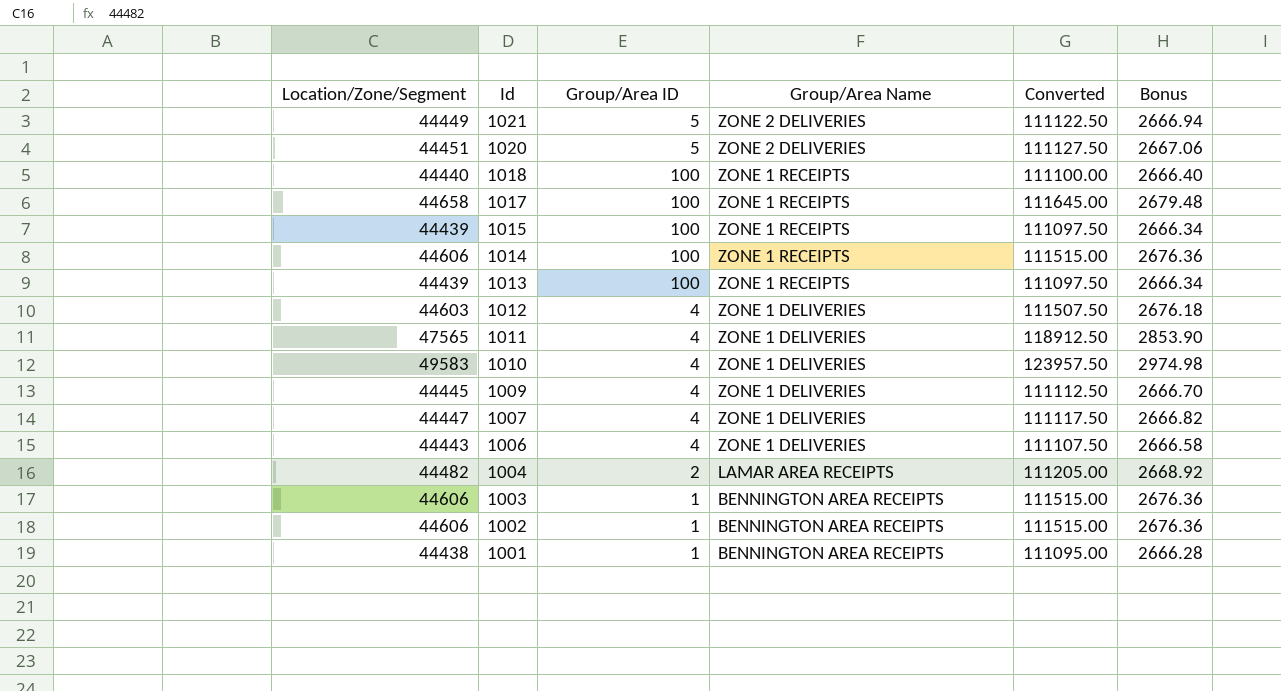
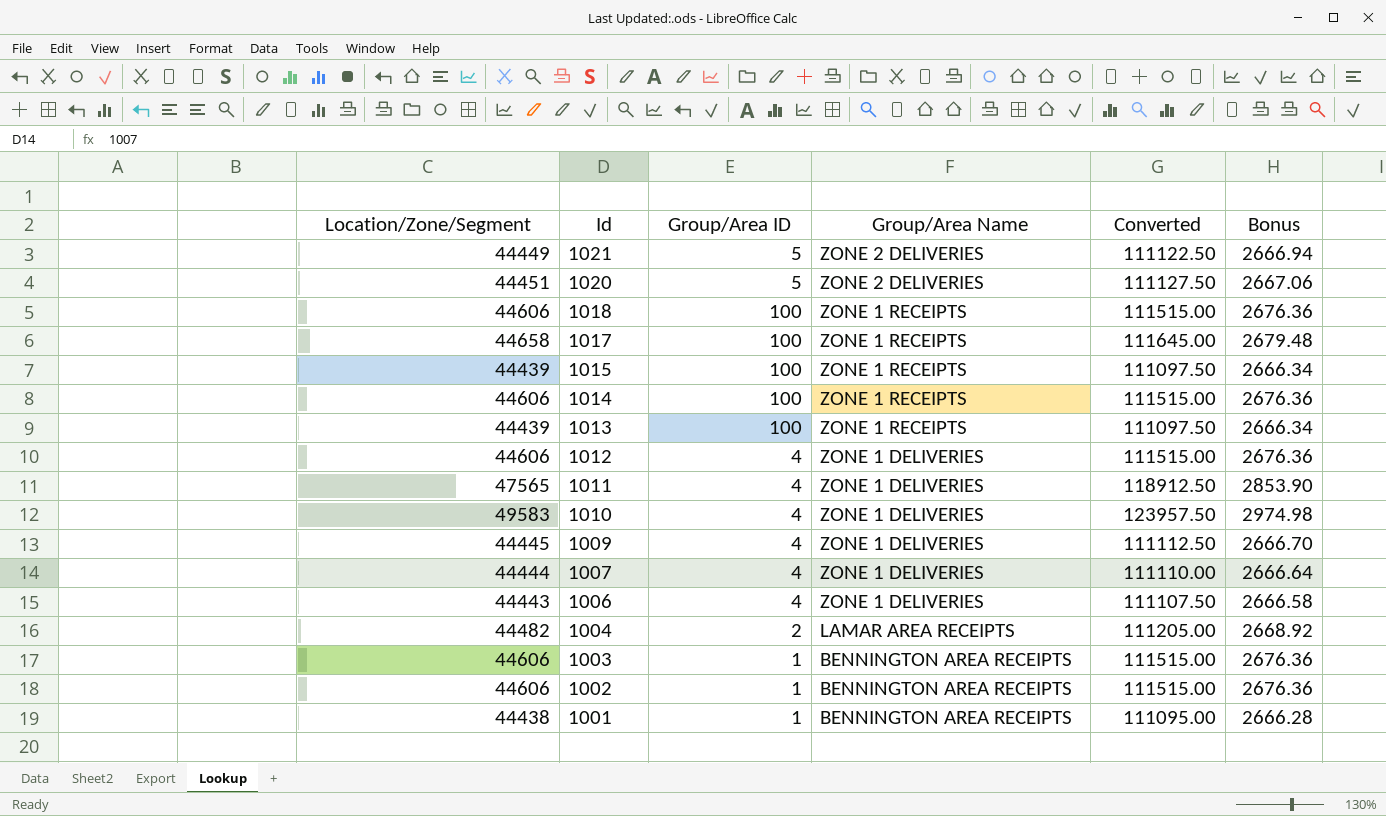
1018 | Location/Zone/Segment: 44440 -> 44606
1018 | Converted: 111100.00 -> 111515.00
1018 | Bonus: 2666.40 -> 2676.36
1012 | Location/Zone/Segment: 44603 -> 44606
1012 | Converted: 111507.50 -> 111515.00
1012 | Bonus: 2676.18 -> 2676.36
1007 | Location/Zone/Segment: 44447 -> 44444
1007 | Converted: 111117.50 -> 111110.00
1007 | Bonus: 2666.82 -> 2666.64

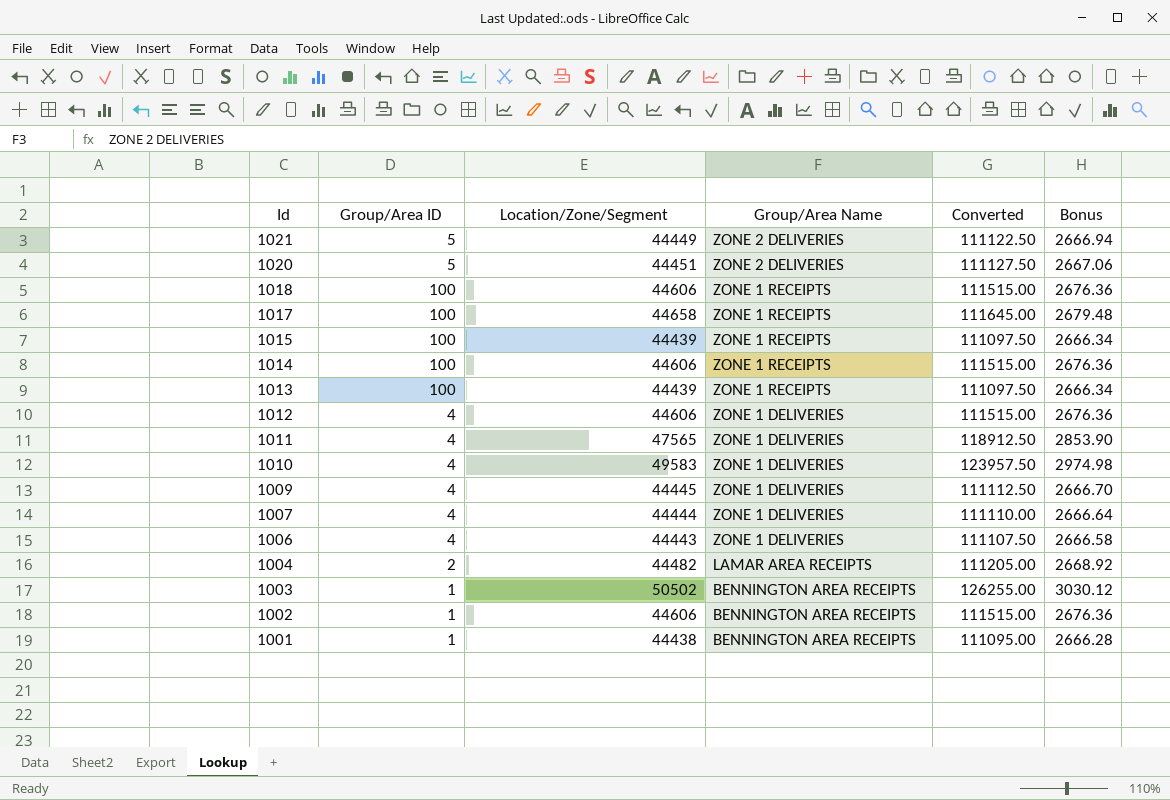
column Location/Zone/Segment | position: 1 -> 3
1003 | Location/Zone/Segment: 44606 -> 50502
1003 | Converted: 111515.00 -> 126255.00
1003 | Bonus: 2676.36 -> 3030.12

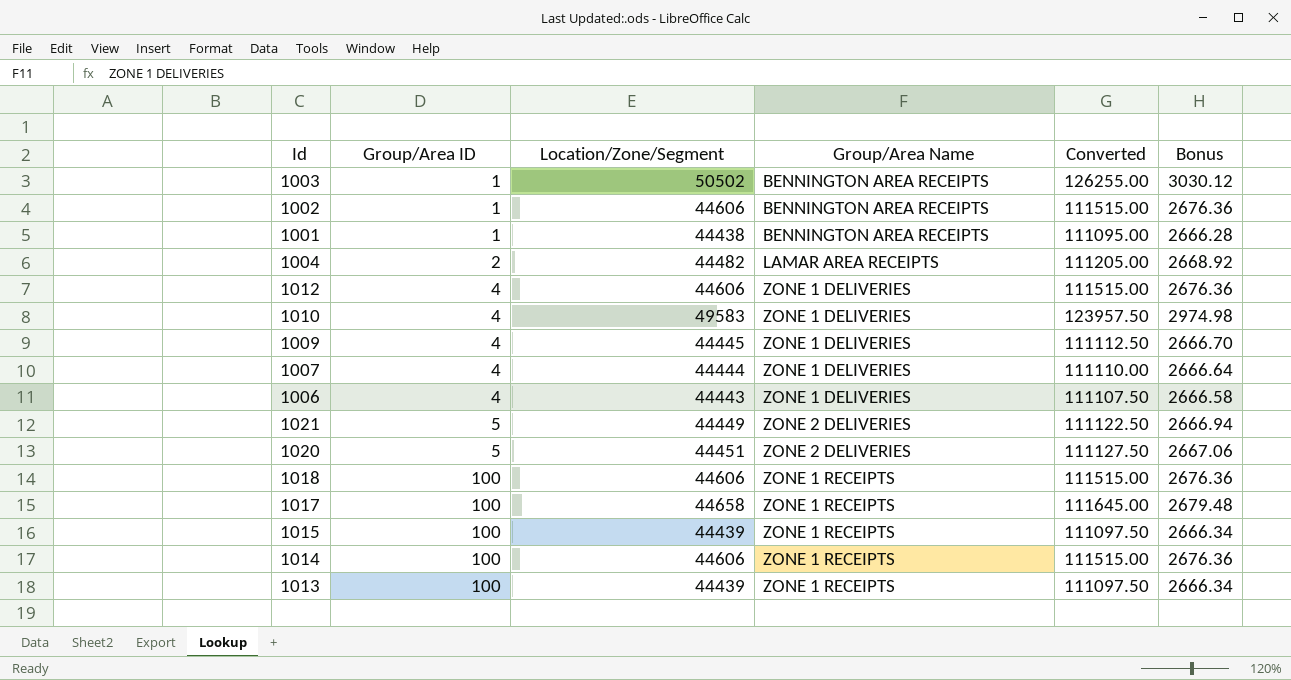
row order: Id descending -> Group/Area ID ascending
row 1011: 4 | 47565 | ZONE 1 DELIVERIES | 118912.50 | 2853.90 -> none

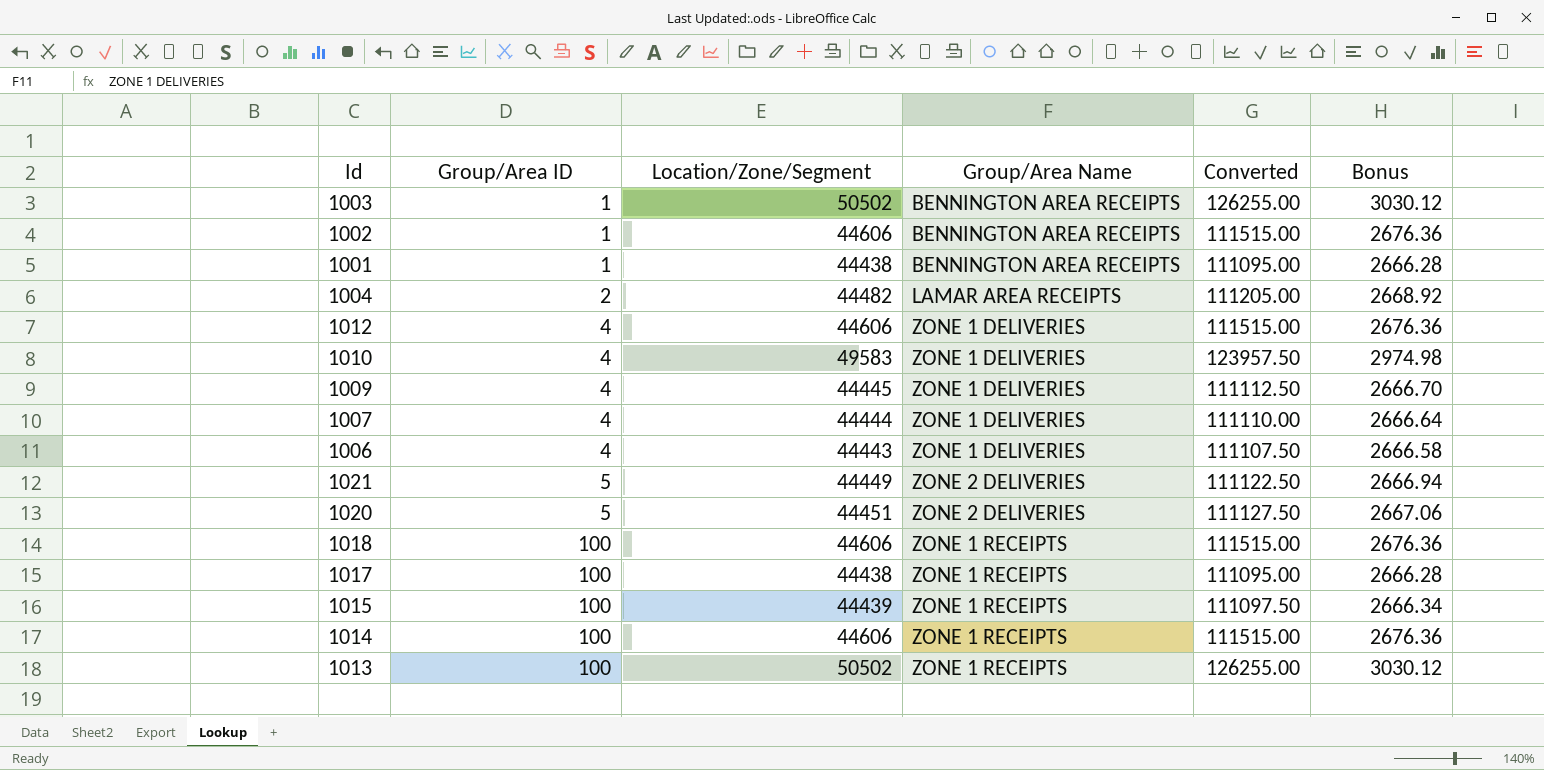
1017 | Location/Zone/Segment: 44658 -> 44438
1017 | Converted: 111645.00 -> 111095.00
1017 | Bonus: 2679.48 -> 2666.28
1013 | Location/Zone/Segment: 44439 -> 50502
1013 | Converted: 111097.50 -> 126255.00
1013 | Bonus: 2666.34 -> 3030.12

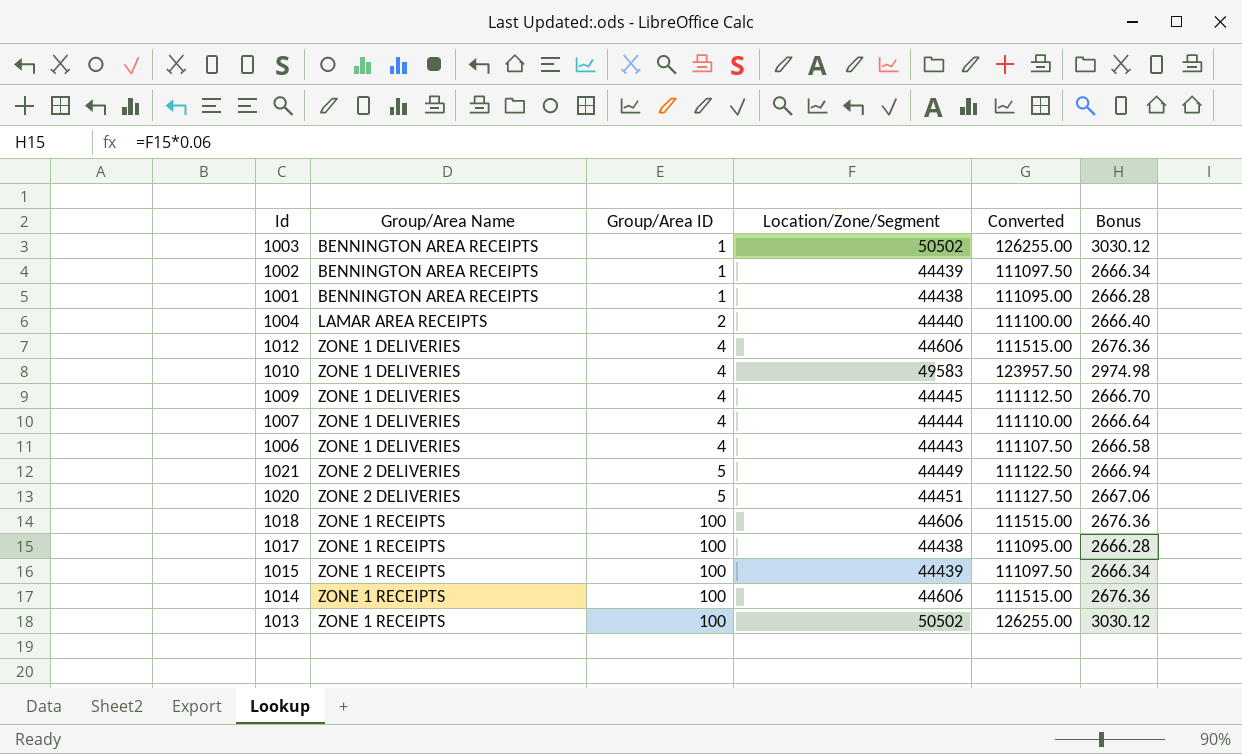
column Group/Area Name | position: 4 -> 2
1002 | Location/Zone/Segment: 44606 -> 44439
1002 | Converted: 111515.00 -> 111097.50
1002 | Bonus: 2676.36 -> 2666.34
1004 | Location/Zone/Segment: 44482 -> 44440
1004 | Converted: 111205.00 -> 111100.00
1004 | Bonus: 2668.92 -> 2666.40

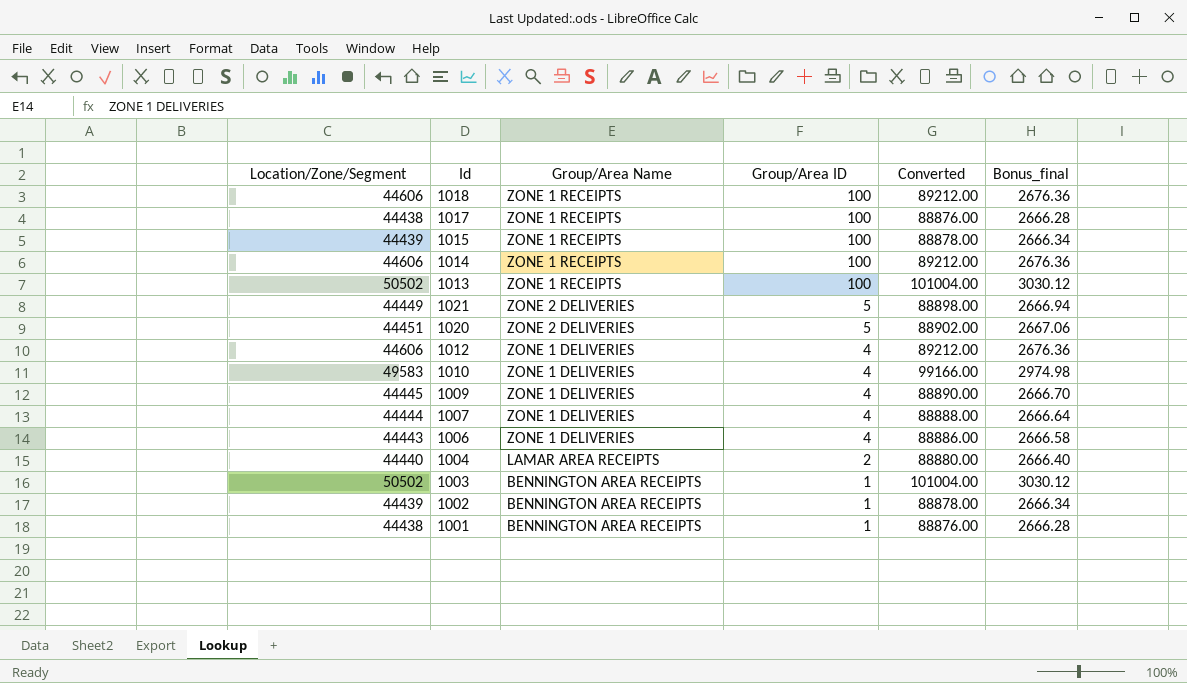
row order: Group/Area ID ascending -> Group/Area ID descending
column Location/Zone/Segment | position: 4 -> 1
column Converted | formula: [Location/Zone/Segment] * 2.5 -> [Location/Zone/Segment] * 2
column name: Bonus -> Bonus_final

